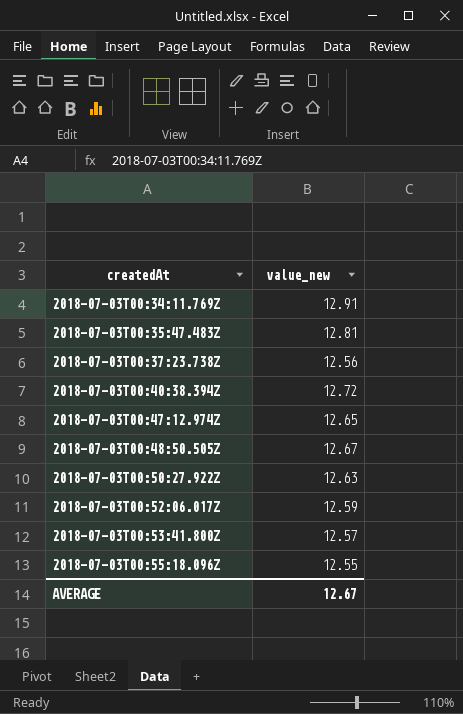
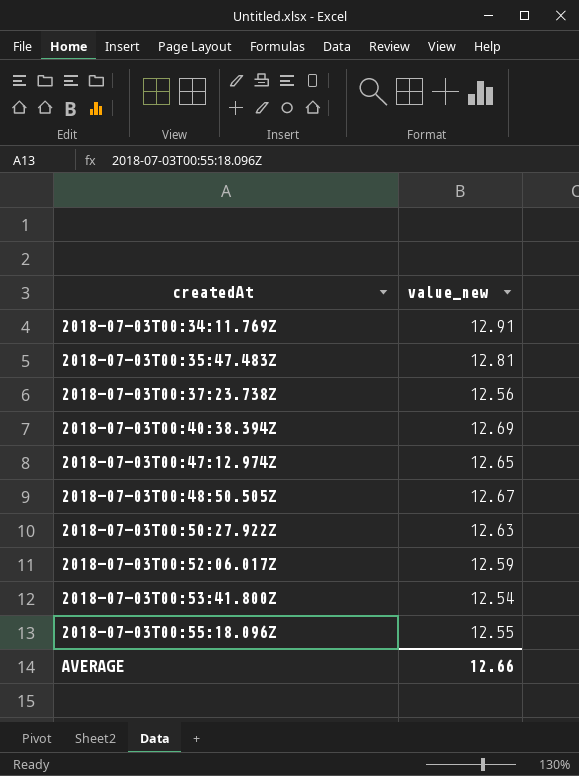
2018-07-03T00:40:38.394Z | value_new: 12.72 -> 12.69
2018-07-03T00:53:41.800Z | value_new: 12.57 -> 12.54
AVERAGE | value_new: 12.67 -> 12.66

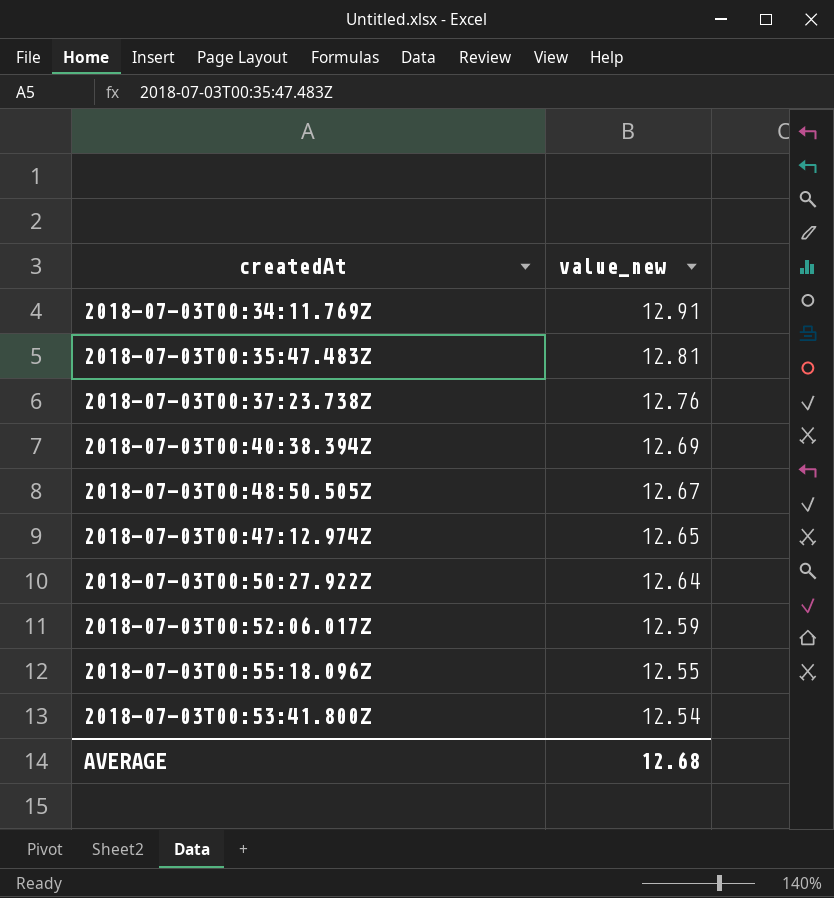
row order: createdAt ascending -> value_new descending
2018-07-03T00:37:23.738Z | value_new: 12.56 -> 12.76
2018-07-03T00:50:27.922Z | value_new: 12.63 -> 12.64
AVERAGE | value_new: 12.66 -> 12.68

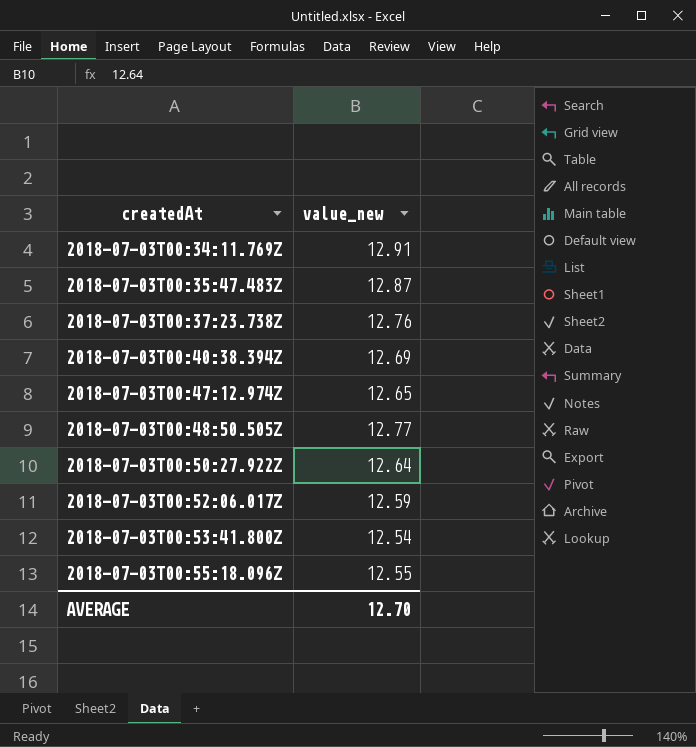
row order: value_new descending -> createdAt ascending
2018-07-03T00:35:47.483Z | value_new: 12.81 -> 12.87
2018-07-03T00:48:50.505Z | value_new: 12.67 -> 12.77
AVERAGE | value_new: 12.68 -> 12.70

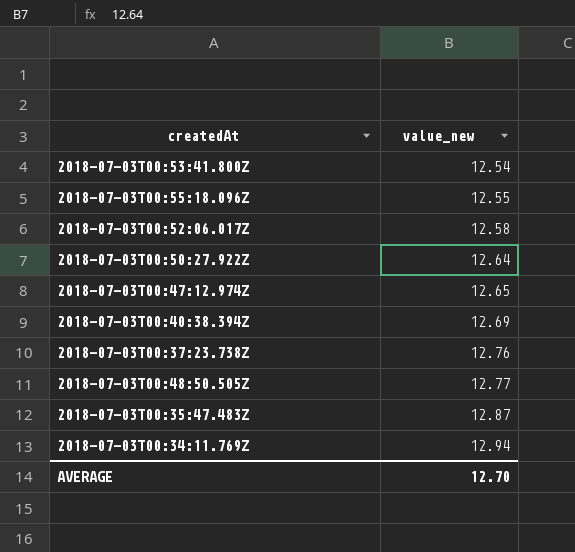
row order: createdAt ascending -> value_new ascending
2018-07-03T00:52:06.017Z | value_new: 12.59 -> 12.58
2018-07-03T00:34:11.769Z | value_new: 12.91 -> 12.94

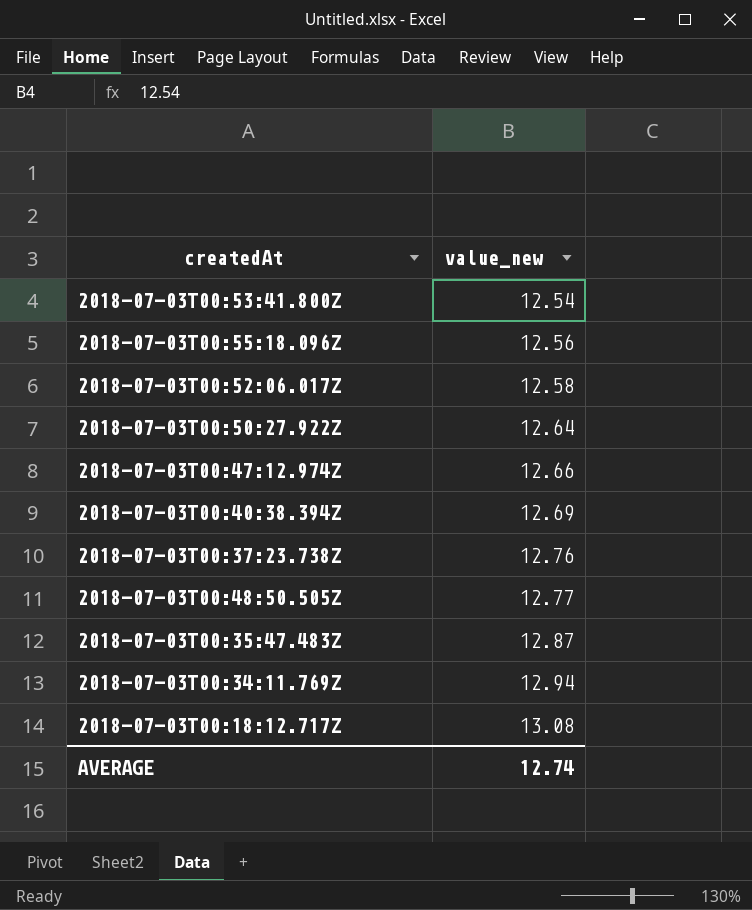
2018-07-03T00:55:18.096Z | value_new: 12.55 -> 12.56
2018-07-03T00:47:12.974Z | value_new: 12.65 -> 12.66
row 2018-07-03T00:18:12.717Z: none -> 13.08
AVERAGE | value_new: 12.70 -> 12.74

